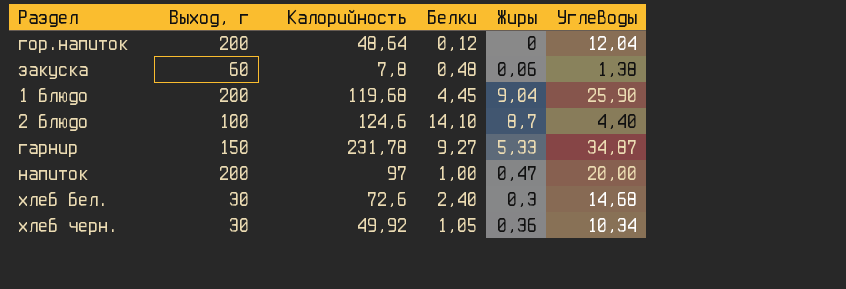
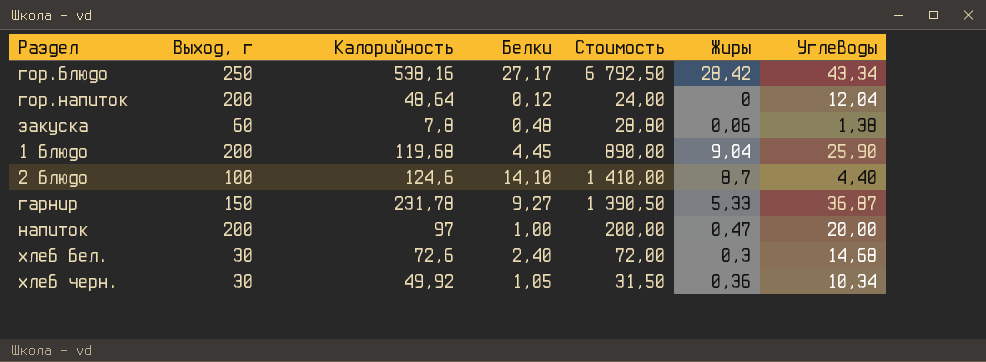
column Стоимость | formula: none -> [Выход, г] * [Белки]
row гор.блюдо: none -> 250 | 538,16 | 27,17 | 6 792,50 | 28,42 | 43,34
гарнир | Углеводы: 34,87 -> 36,87

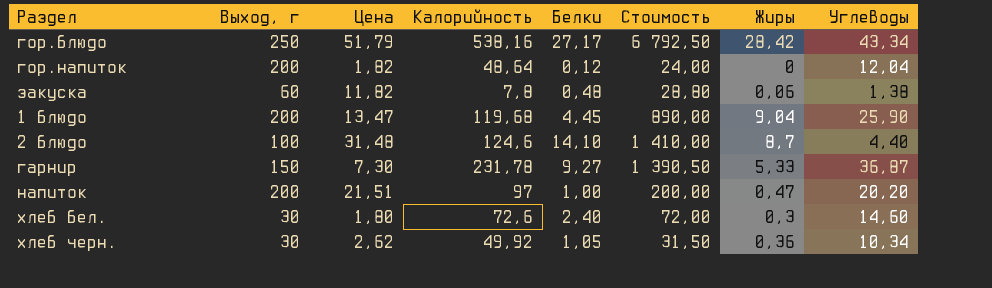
column Цена | position: none -> 3
напиток | Углеводы: 20,00 -> 20,20
хлеб бел. | Углеводы: 14,68 -> 14,60

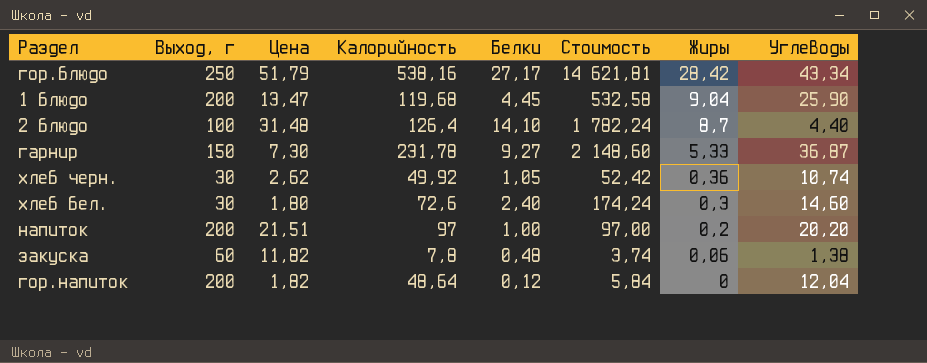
row order: none -> Жиры descending
column Стоимость | formula: [Выход, г] * [Белки] -> [Калорийность] * [Белки]
2 блюдо | Калорийность: 124,6 -> 126,4
хлеб черн. | Углеводы: 10,34 -> 10,74
напиток | Жиры: 0,47 -> 0,2

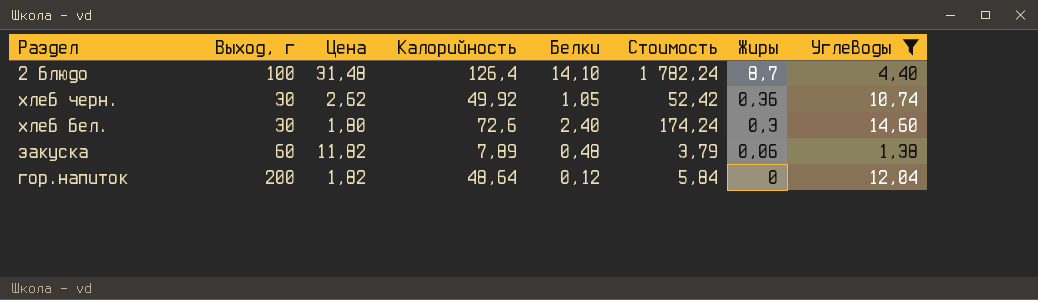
filter: none -> Углеводы <= 14,60
закуска | Калорийность: 7,8 -> 7,89
закуска | Стоимость: 3,74 -> 3,79

